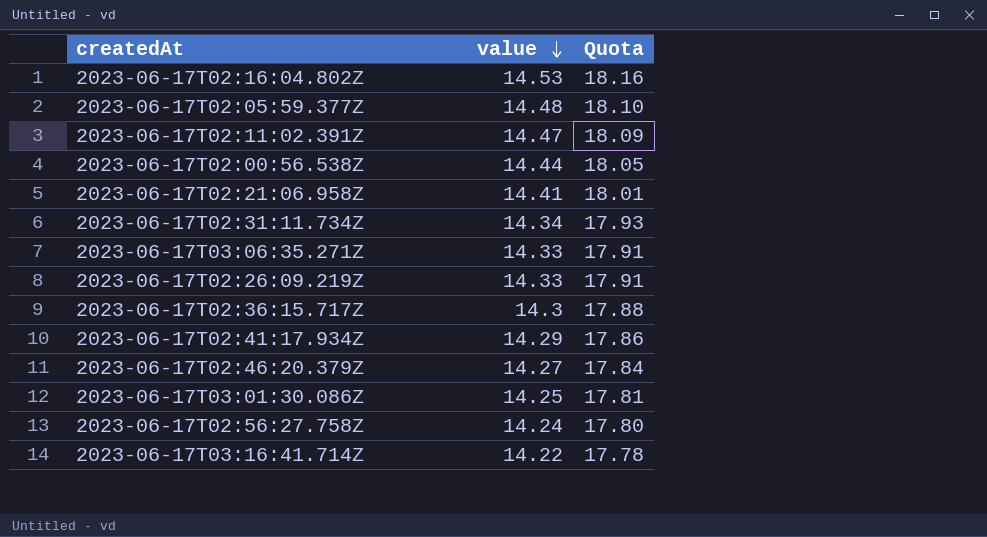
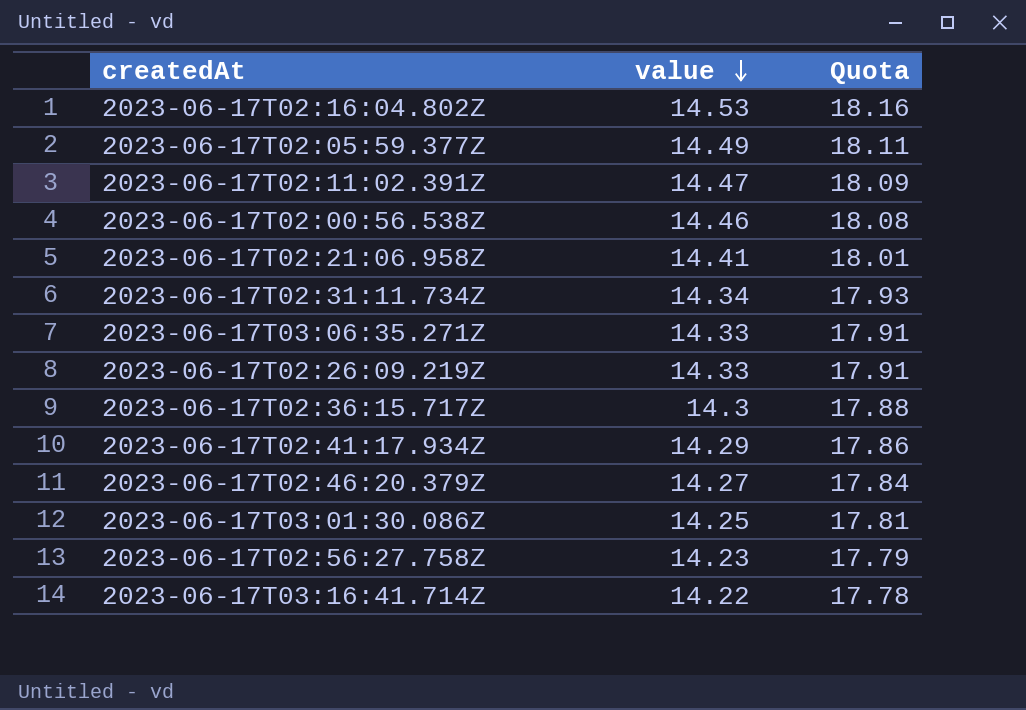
2023-06-17T02:05:59.377Z | value: 14.48 -> 14.49
2023-06-17T02:05:59.377Z | Quota: 18.10 -> 18.11
2023-06-17T02:00:56.538Z | value: 14.44 -> 14.46
2023-06-17T02:00:56.538Z | Quota: 18.05 -> 18.08
2023-06-17T02:56:27.758Z | value: 14.24 -> 14.23
2023-06-17T02:56:27.758Z | Quota: 17.80 -> 17.79

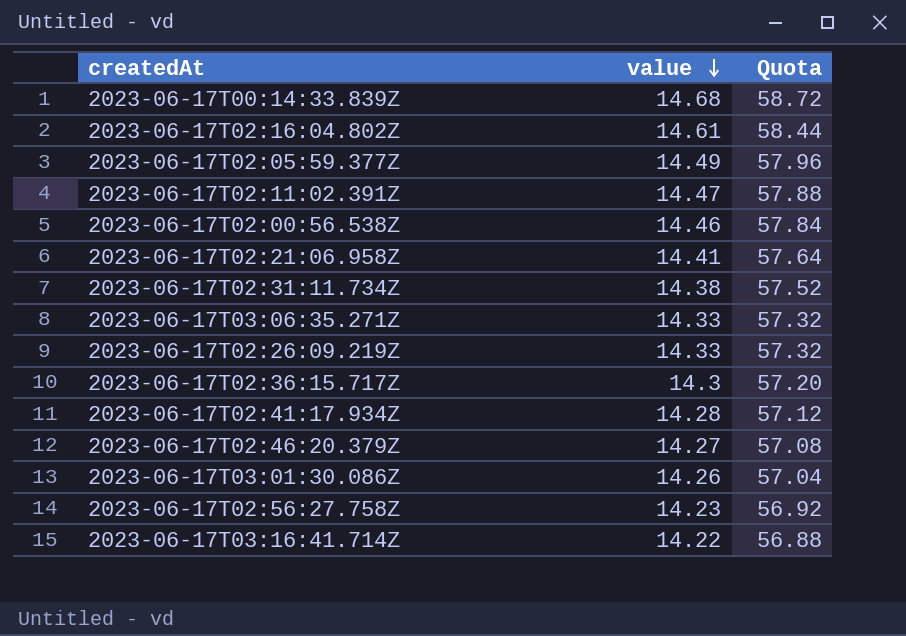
column Quota | formula: [value] * 1.25 -> [value] * 4
row 2023-06-17T00:14:33.839Z: none -> 14.68 | 58.72
2023-06-17T02:16:04.802Z | value: 14.53 -> 14.61
2023-06-17T02:31:11.734Z | value: 14.34 -> 14.38
2023-06-17T02:41:17.934Z | value: 14.29 -> 14.28
2023-06-17T03:01:30.086Z | value: 14.25 -> 14.26

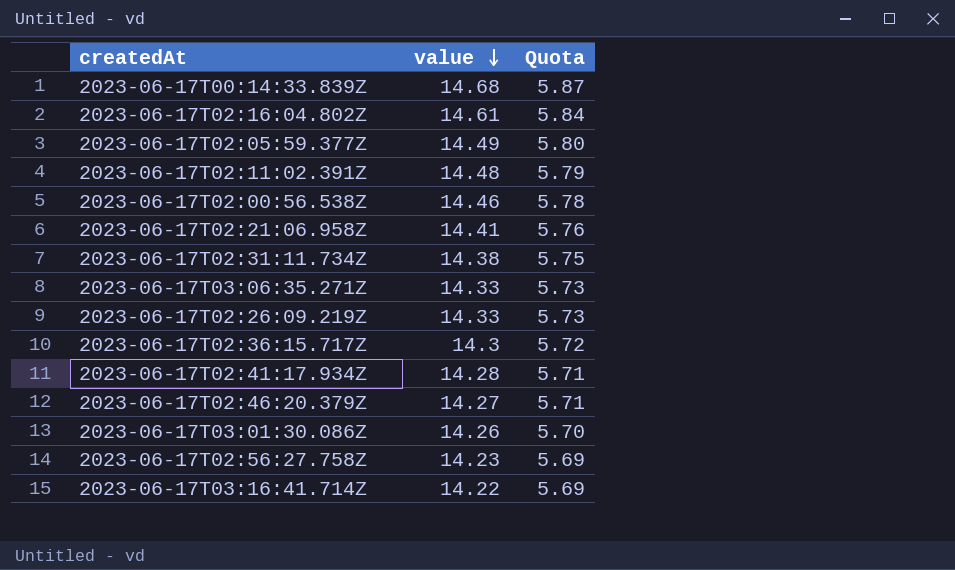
column Quota | formula: [value] * 4 -> [value] * 0.4
2023-06-17T02:11:02.391Z | value: 14.47 -> 14.48

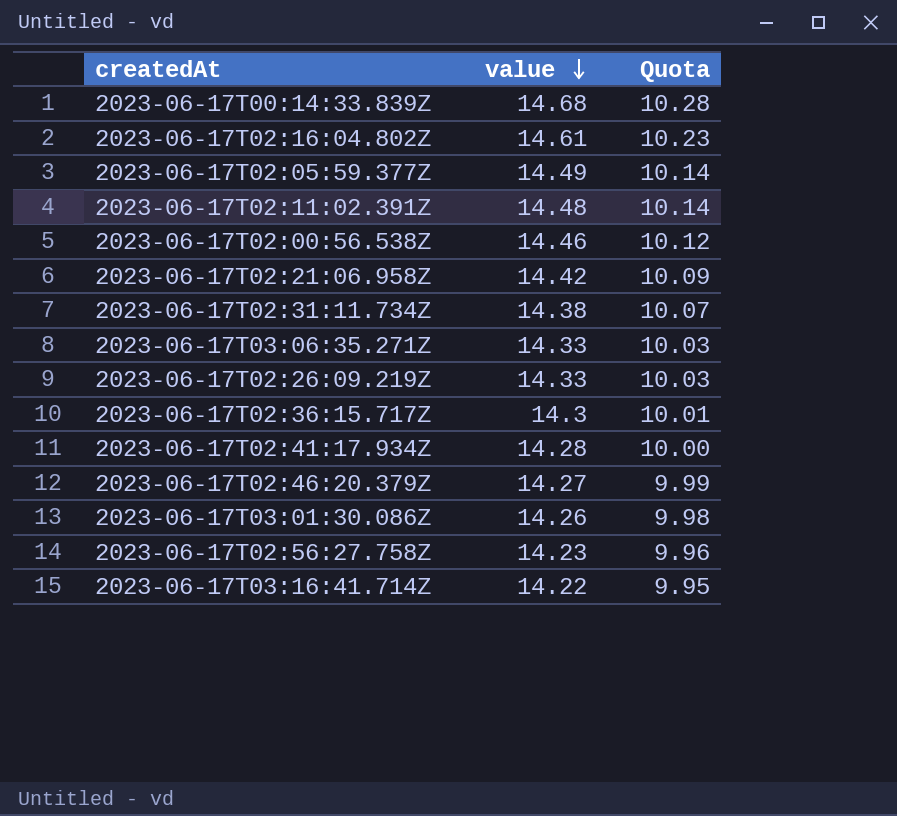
column Quota | formula: [value] * 0.4 -> [value] * 0.7
2023-06-17T02:21:06.958Z | value: 14.41 -> 14.42

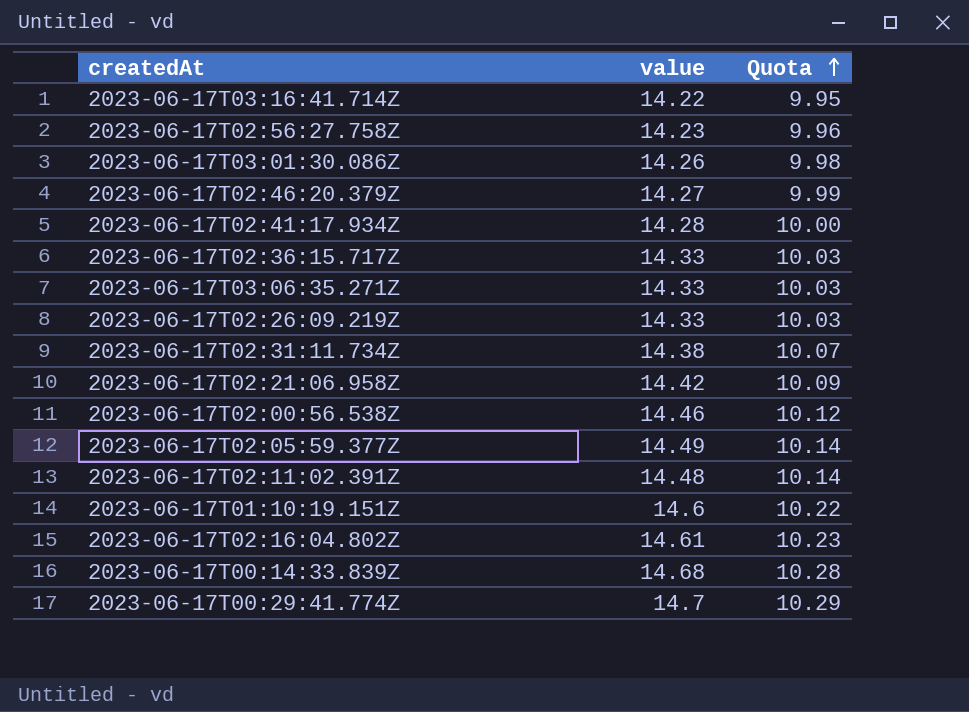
row order: value descending -> Quota ascending
2023-06-17T02:36:15.717Z | value: 14.3 -> 14.33
2023-06-17T02:36:15.717Z | Quota: 10.01 -> 10.03
row 2023-06-17T01:10:19.151Z: none -> 14.6 | 10.22
row 2023-06-17T00:29:41.774Z: none -> 14.7 | 10.29

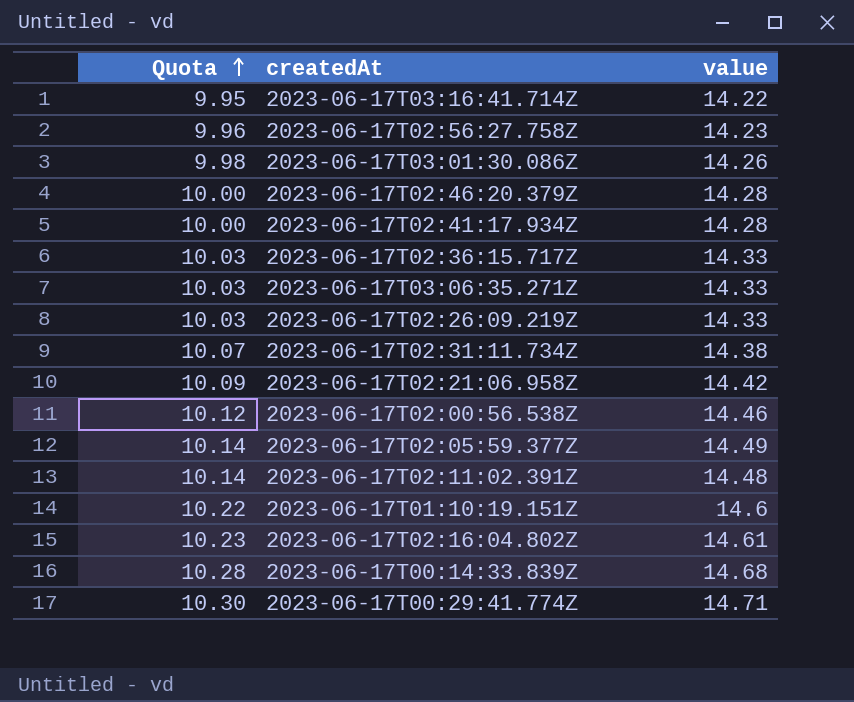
column Quota | position: 3 -> 1
2023-06-17T02:46:20.379Z | Quota: 9.99 -> 10.00
2023-06-17T02:46:20.379Z | value: 14.27 -> 14.28
2023-06-17T00:29:41.774Z | Quota: 10.29 -> 10.30
2023-06-17T00:29:41.774Z | value: 14.7 -> 14.71

